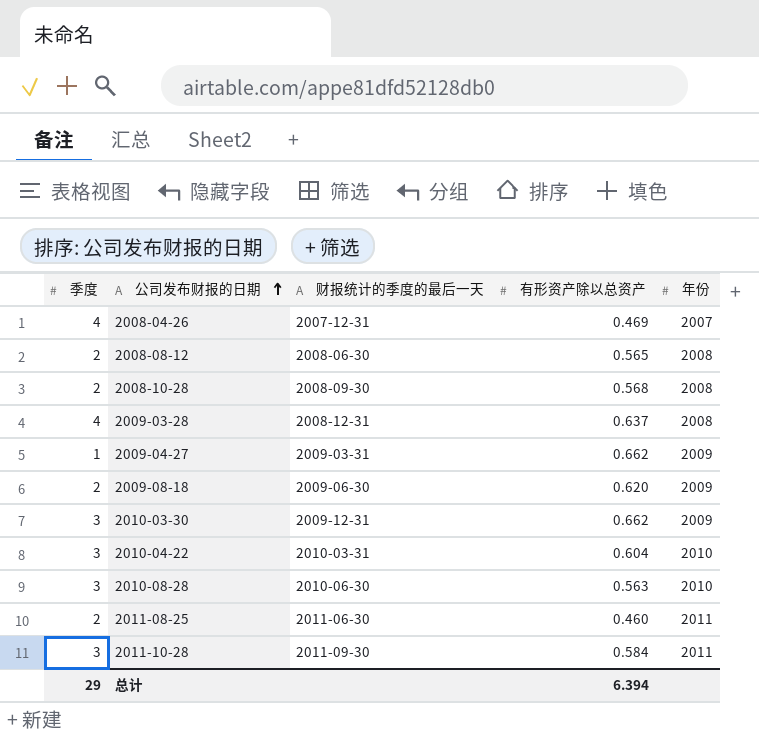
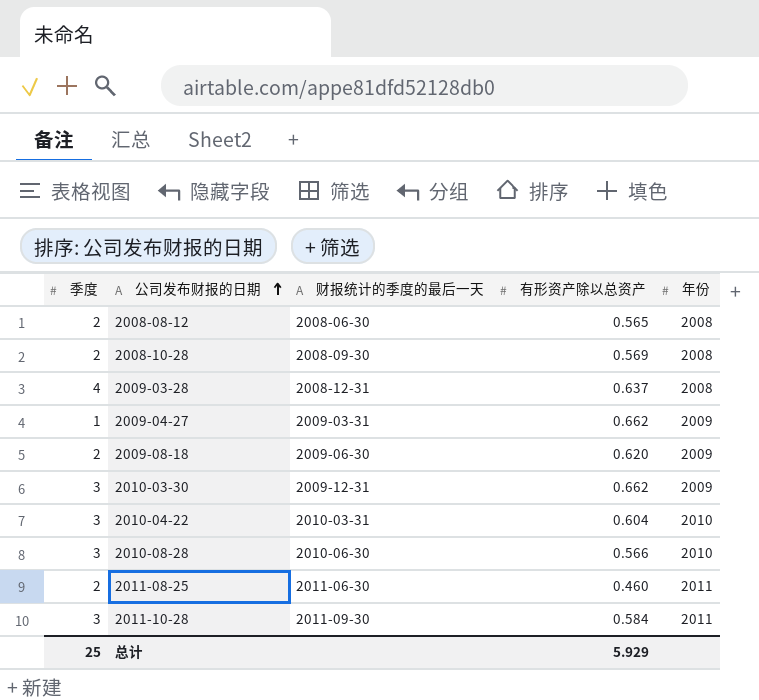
row 2008-04-26: 4 | 2007-12-31 | 0.469 | 2007 -> none
2008-10-28 | 有形资产除以总资产: 0.568 -> 0.569
2010-08-28 | 有形资产除以总资产: 0.563 -> 0.566
总计 | 季度: 29 -> 25
总计 | 有形资产除以总资产: 6.394 -> 5.929

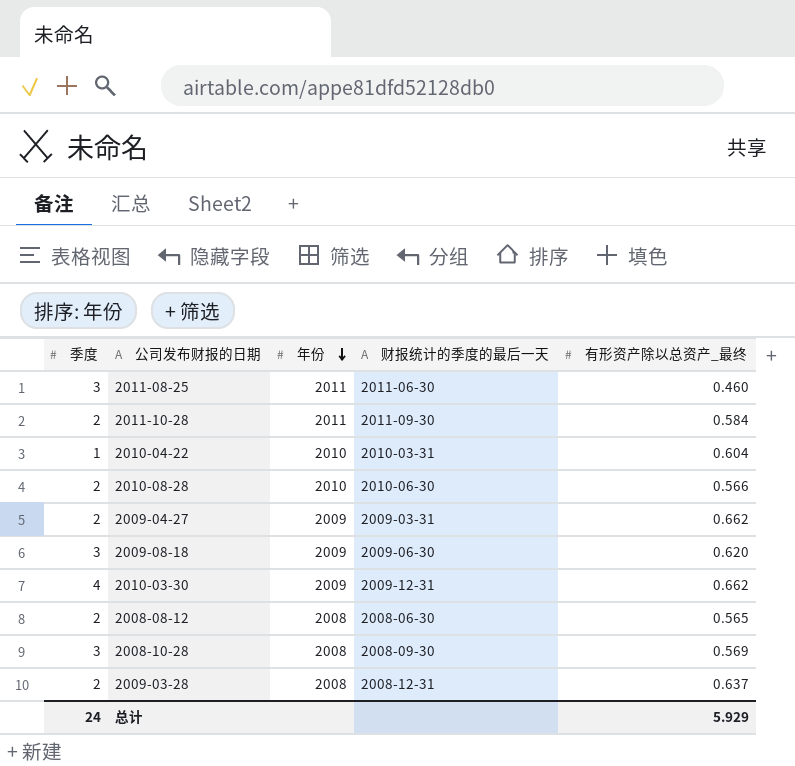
row order: 公司发布财报的日期 ascending -> 年份 descending
column 年份 | position: 5 -> 3
column name: 有形资产除以总资产 -> 有形资产除以总资产_最终
2011-08-25 | 季度: 2 -> 3
2011-10-28 | 季度: 3 -> 2
2010-04-22 | 季度: 3 -> 1
2010-08-28 | 季度: 3 -> 2
2009-04-27 | 季度: 1 -> 2
2009-08-18 | 季度: 2 -> 3
2010-03-30 | 季度: 3 -> 4
2008-10-28 | 季度: 2 -> 3
2009-03-28 | 季度: 4 -> 2
总计 | 季度: 25 -> 24

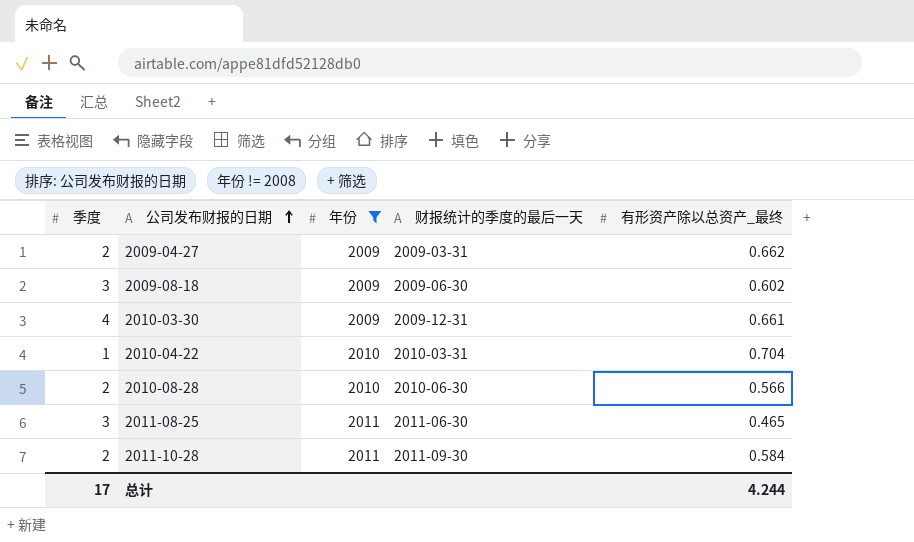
filter: none -> 年份 != 2008
row order: 年份 descending -> 公司发布财报的日期 ascending
2009-08-18 | 有形资产除以总资产_最终: 0.620 -> 0.602
2010-03-30 | 有形资产除以总资产_最终: 0.662 -> 0.661
2010-04-22 | 有形资产除以总资产_最终: 0.604 -> 0.704
2011-08-25 | 有形资产除以总资产_最终: 0.460 -> 0.465
总计 | 季度: 24 -> 17
总计 | 有形资产除以总资产_最终: 5.929 -> 4.244

